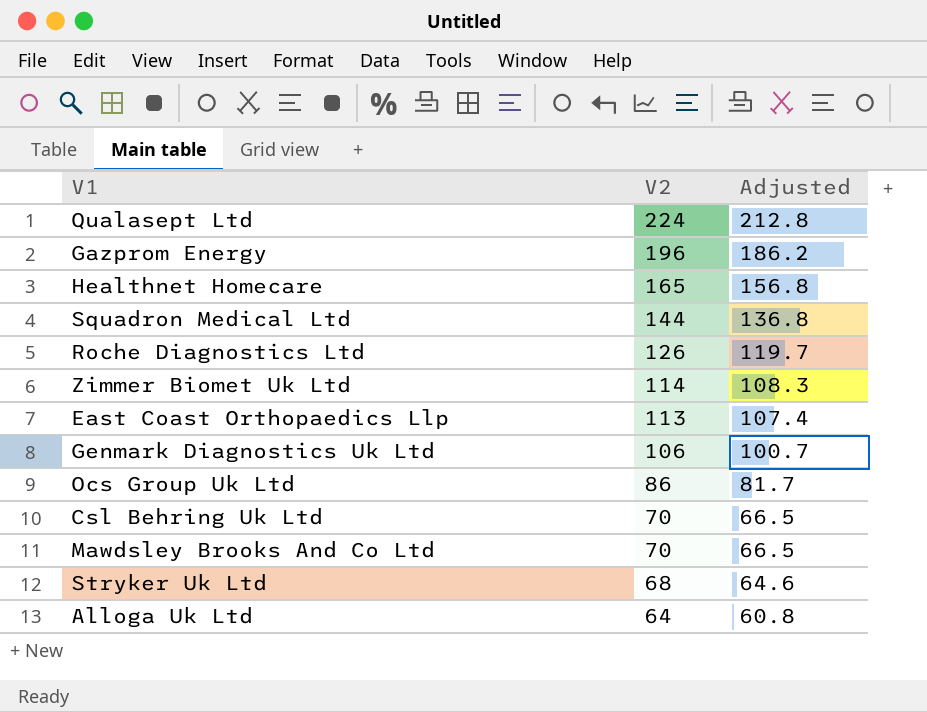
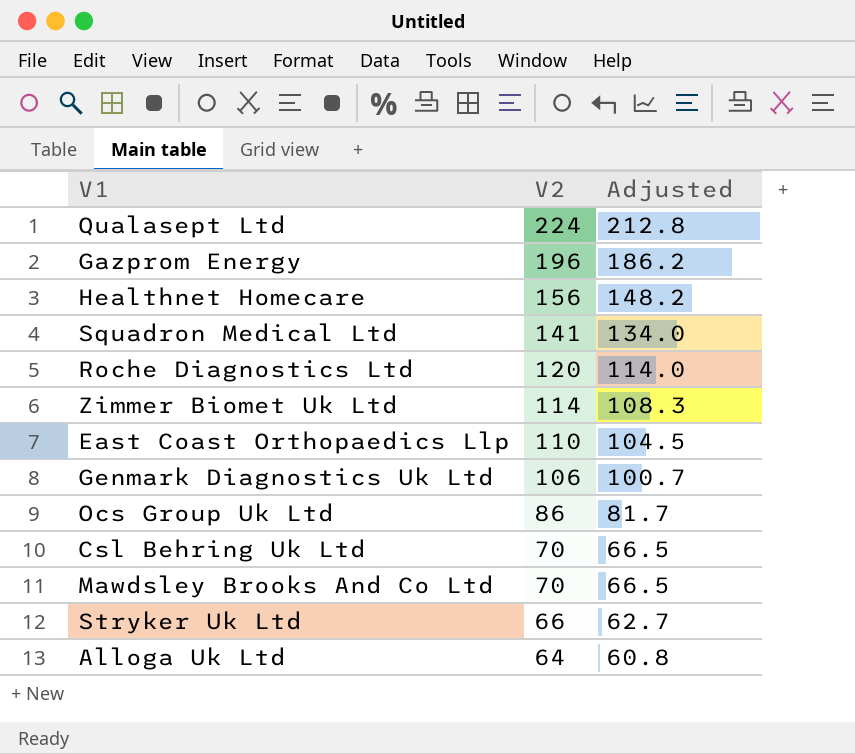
Healthnet Homecare | V2: 165 -> 156
Healthnet Homecare | Adjusted: 156.8 -> 148.2
Squadron Medical Ltd | V2: 144 -> 141
Squadron Medical Ltd | Adjusted: 136.8 -> 134.0
Roche Diagnostics Ltd | V2: 126 -> 120
Roche Diagnostics Ltd | Adjusted: 119.7 -> 114.0
East Coast Orthopaedics Llp | V2: 113 -> 110
East Coast Orthopaedics Llp | Adjusted: 107.4 -> 104.5
Stryker Uk Ltd | V2: 68 -> 66
Stryker Uk Ltd | Adjusted: 64.6 -> 62.7

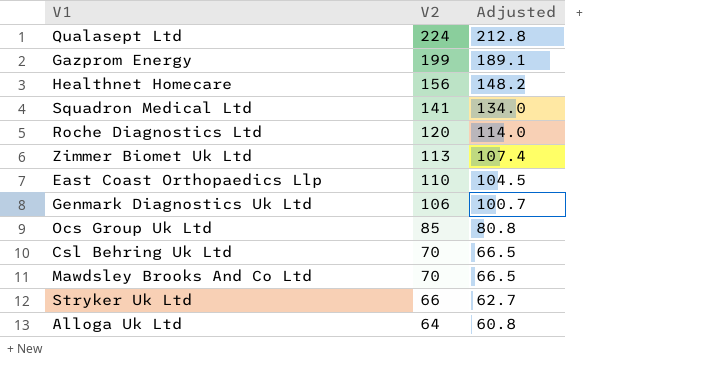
Gazprom Energy | V2: 196 -> 199
Gazprom Energy | Adjusted: 186.2 -> 189.1
Zimmer Biomet Uk Ltd | V2: 114 -> 113
Zimmer Biomet Uk Ltd | Adjusted: 108.3 -> 107.4
Ocs Group Uk Ltd | V2: 86 -> 85
Ocs Group Uk Ltd | Adjusted: 81.7 -> 80.8

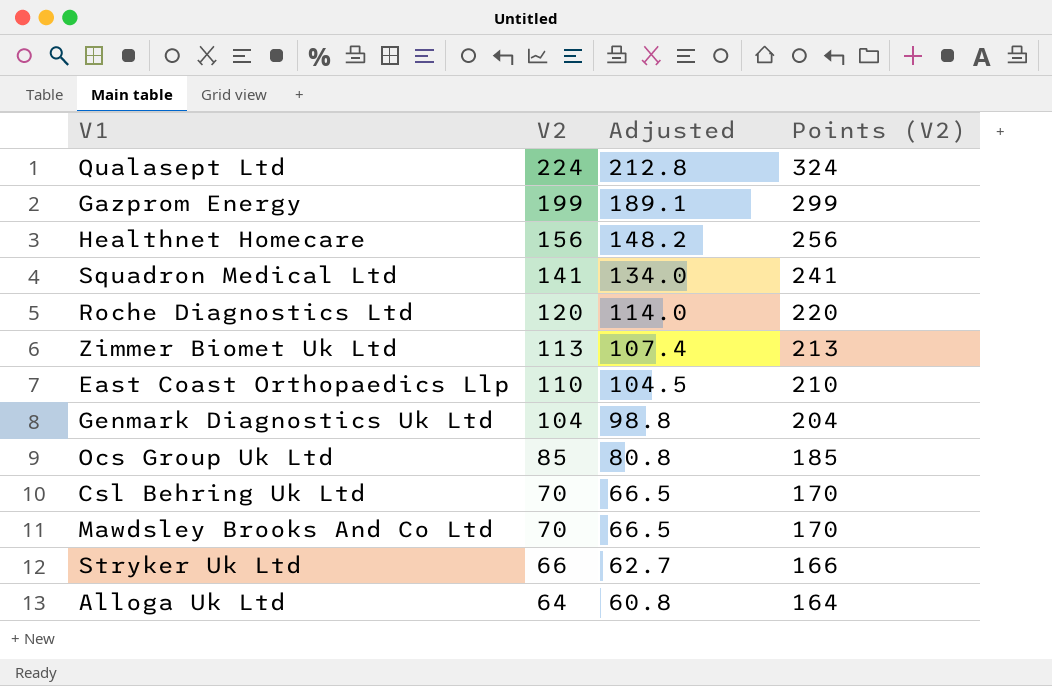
column Points (V2) | formula: none -> [V2] + 100
Genmark Diagnostics Uk Ltd | V2: 106 -> 104
Genmark Diagnostics Uk Ltd | Adjusted: 100.7 -> 98.8

